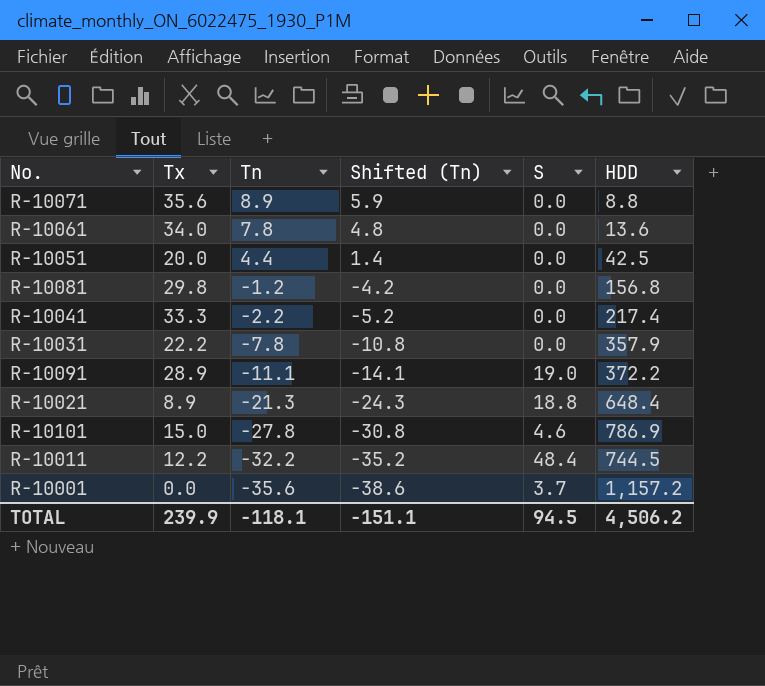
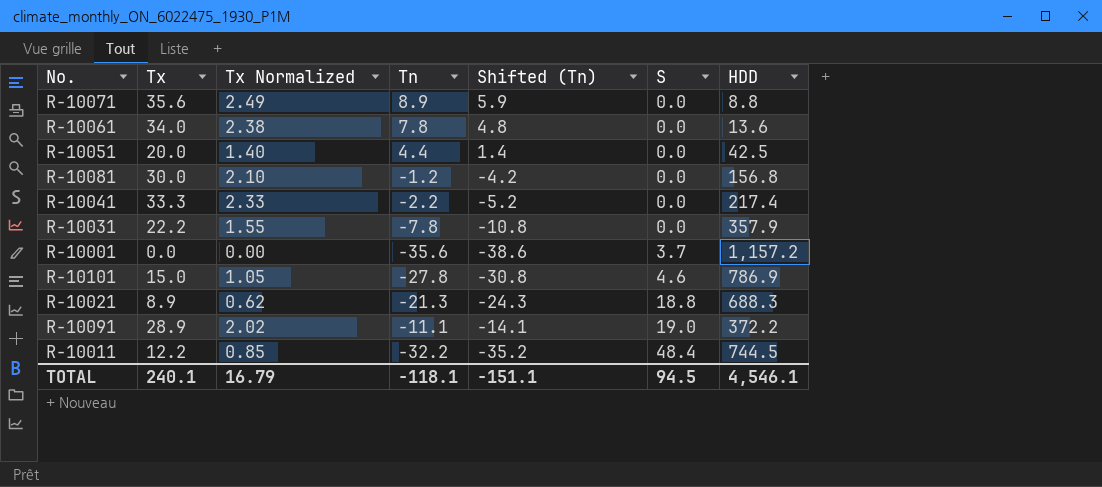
row order: Tn descending -> S ascending
column Tx Normalized | formula: none -> [Tx] * 0.07
R-10081 | Tx: 29.8 -> 30.0
R-10021 | HDD: 648.4 -> 688.3
TOTAL | Tx: 239.9 -> 240.1
TOTAL | HDD: 4,506.2 -> 4,546.1

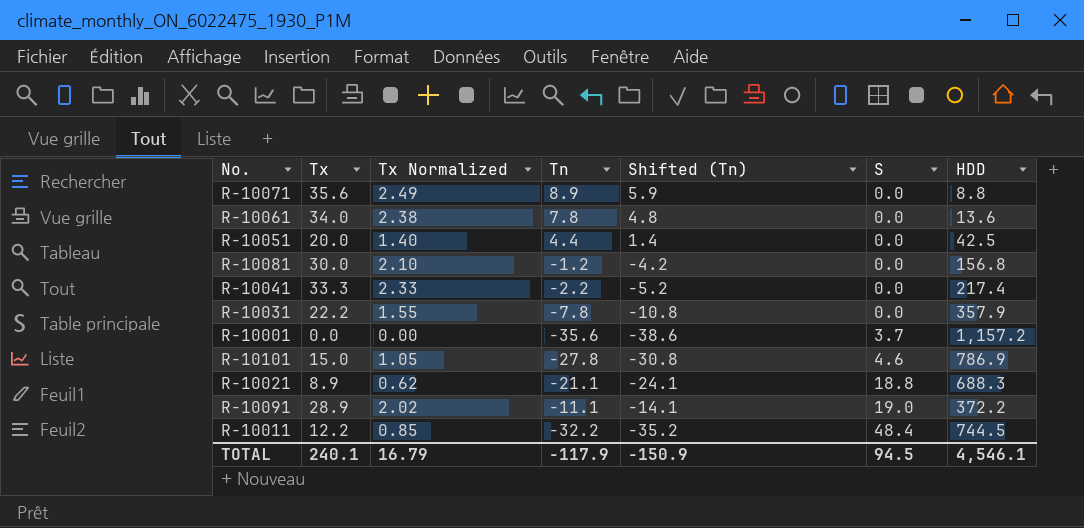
R-10021 | Tn: -21.3 -> -21.1
R-10021 | Shifted (Tn): -24.3 -> -24.1
TOTAL | Tn: -118.1 -> -117.9
TOTAL | Shifted (Tn): -151.1 -> -150.9

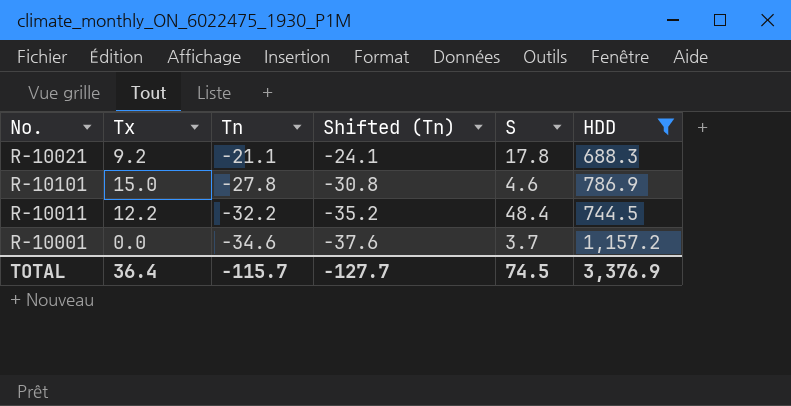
filter: none -> HDD >= 688.3
row order: S ascending -> Tn descending
column Tx Normalized | formula: [Tx] * 0.07 -> none
R-10021 | Tx: 8.9 -> 9.2
R-10021 | S: 18.8 -> 17.8
R-10001 | Tn: -35.6 -> -34.6
R-10001 | Shifted (Tn): -38.6 -> -37.6
TOTAL | Tx: 240.1 -> 36.4
TOTAL | Tn: -117.9 -> -115.7
TOTAL | Shifted (Tn): -150.9 -> -127.7
TOTAL | S: 94.5 -> 74.5
TOTAL | HDD: 4,546.1 -> 3,376.9

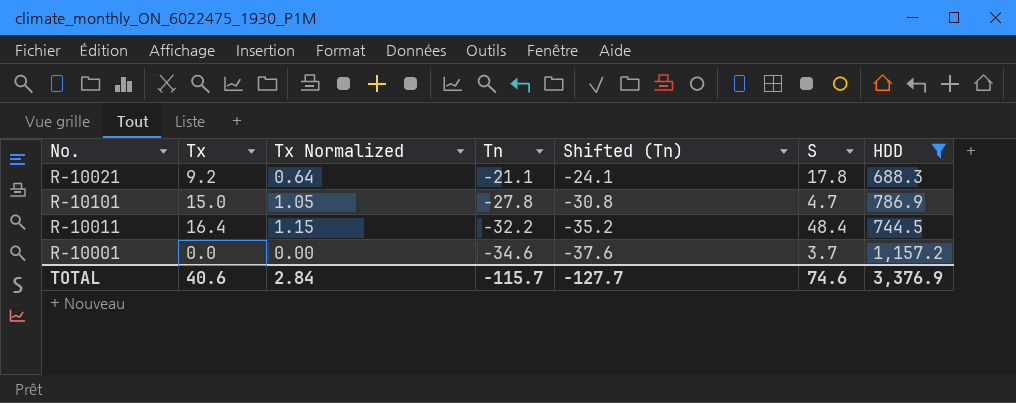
column Tx Normalized | formula: none -> [Tx] * 0.07
R-10101 | S: 4.6 -> 4.7
R-10011 | Tx: 12.2 -> 16.4
TOTAL | Tx: 36.4 -> 40.6
TOTAL | S: 74.5 -> 74.6

